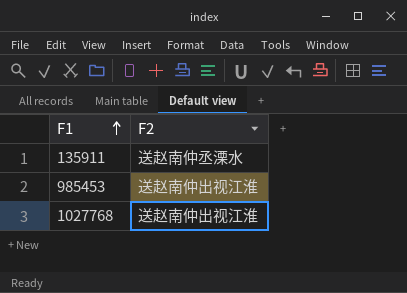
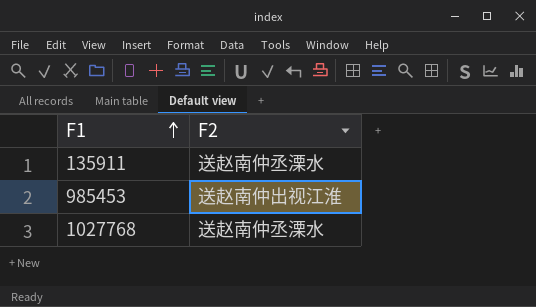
1027768 | F2: 送赵南仲出视江淮 -> 送赵南仲丞溧水

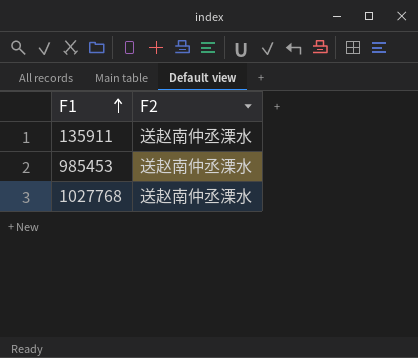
985453 | F2: 送赵南仲出视江淮 -> 送赵南仲丞溧水

